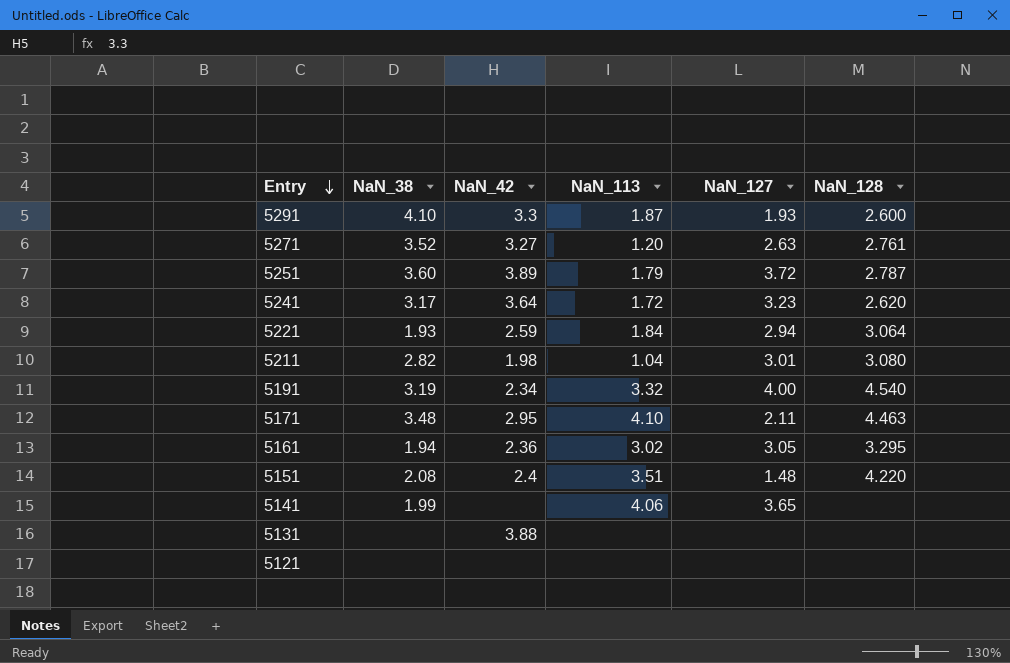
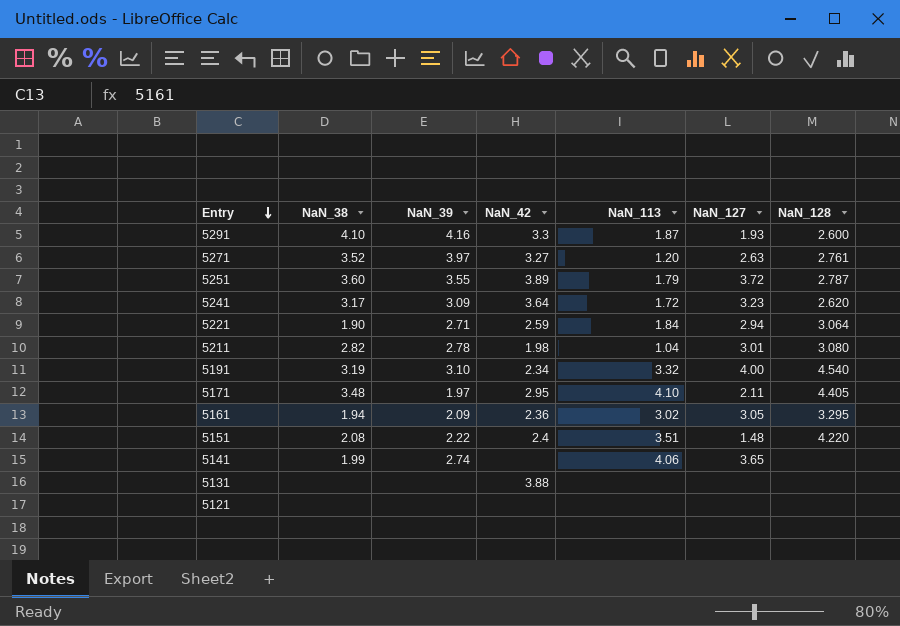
column NaN_39 | position: none -> 3
5221 | NaN_38: 1.93 -> 1.90
5171 | NaN_128: 4.463 -> 4.405

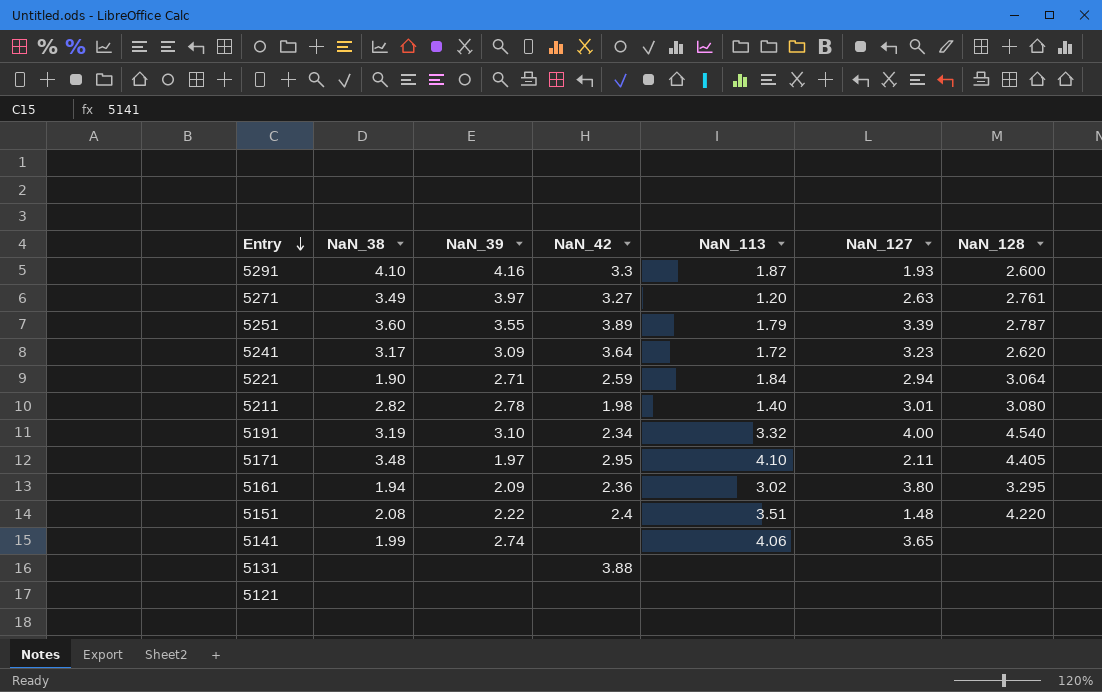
5271 | NaN_38: 3.52 -> 3.49
5251 | NaN_127: 3.72 -> 3.39
5211 | NaN_113: 1.04 -> 1.40
5161 | NaN_127: 3.05 -> 3.80

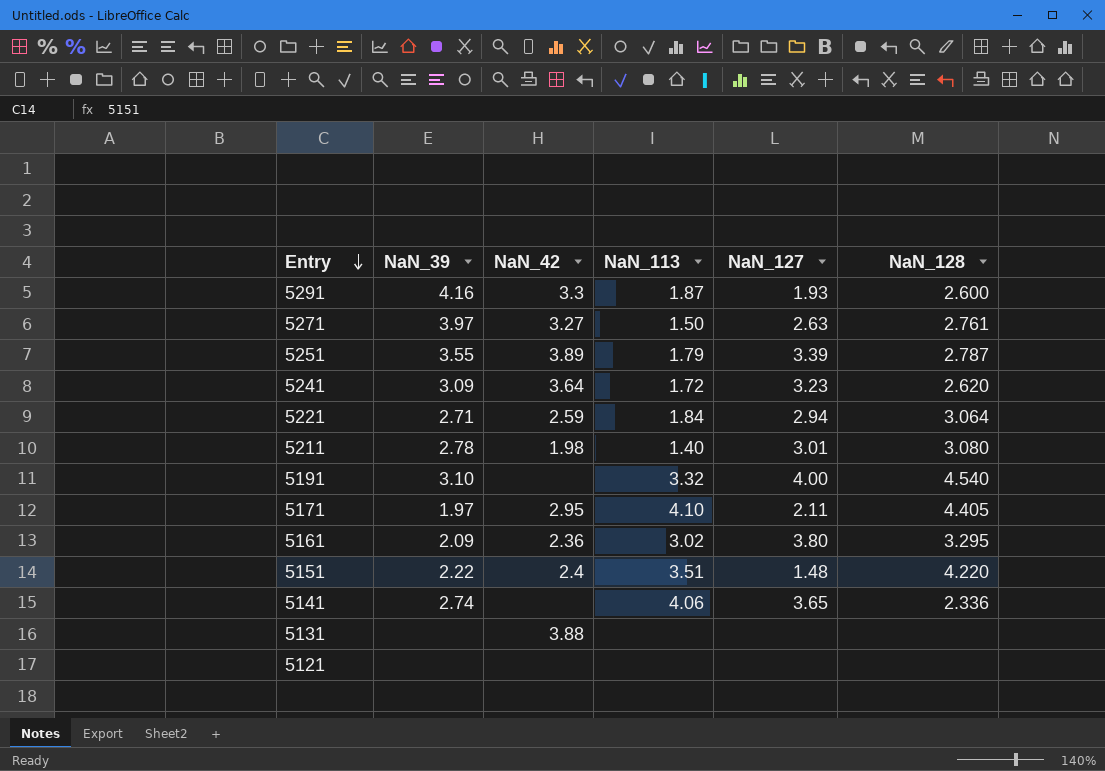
column NaN_38 | position: 2 -> none
5271 | NaN_113: 1.20 -> 1.50
5191 | NaN_42: 2.34 -> none
5141 | NaN_128: none -> 2.336

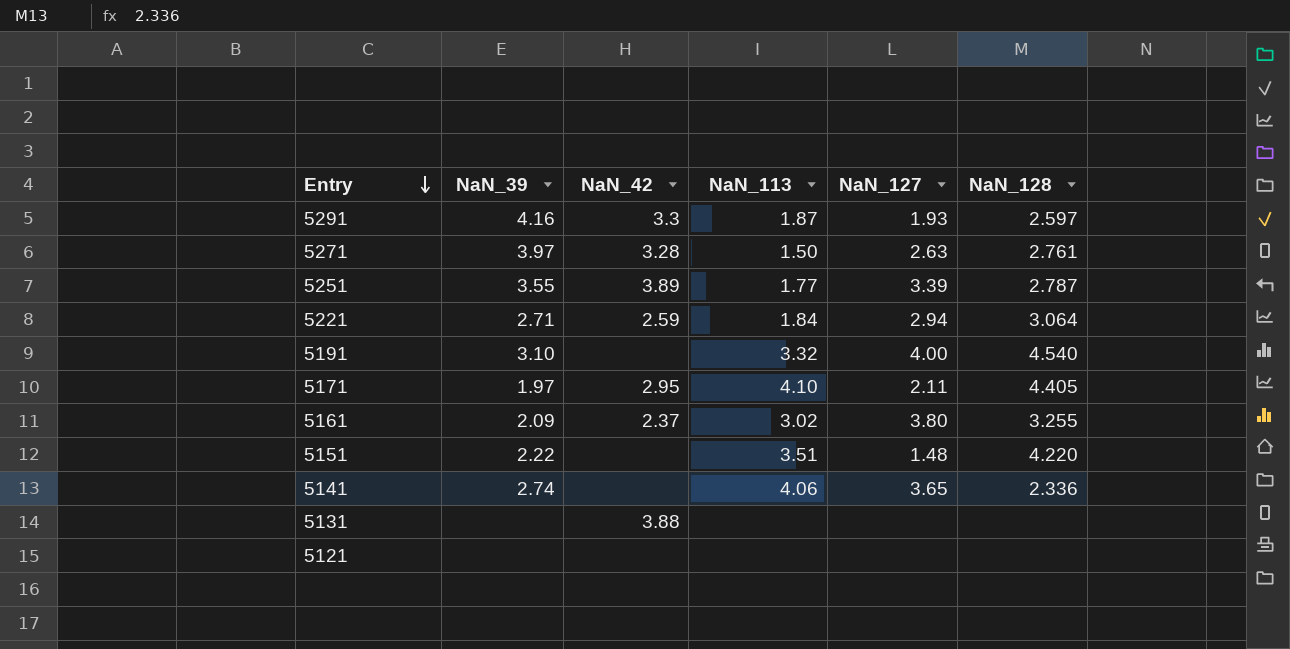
row 5241: 3.09 | 3.64 | 1.72 | 3.23 | 2.620 -> none
row 5211: 2.78 | 1.98 | 1.40 | 3.01 | 3.080 -> none
5291 | NaN_128: 2.600 -> 2.597
5271 | NaN_42: 3.27 -> 3.28
5251 | NaN_113: 1.79 -> 1.77
5161 | NaN_42: 2.36 -> 2.37
5161 | NaN_128: 3.295 -> 3.255
5151 | NaN_42: 2.4 -> none

